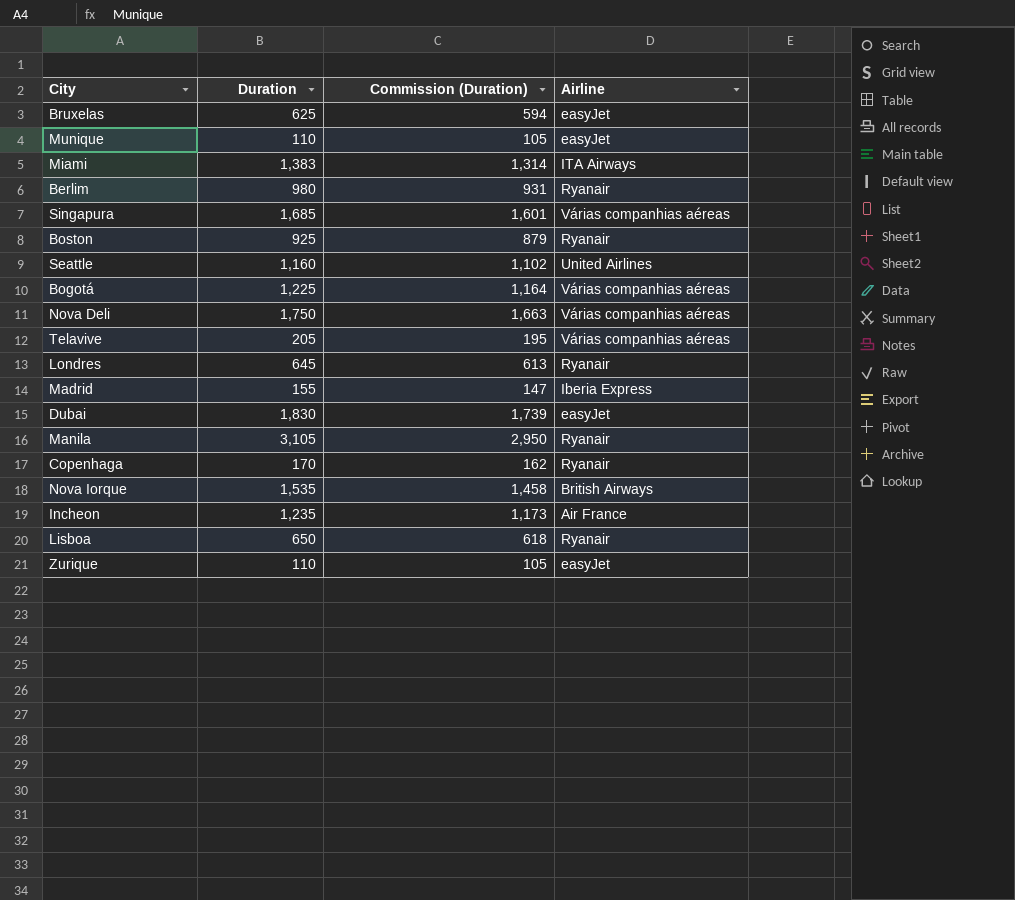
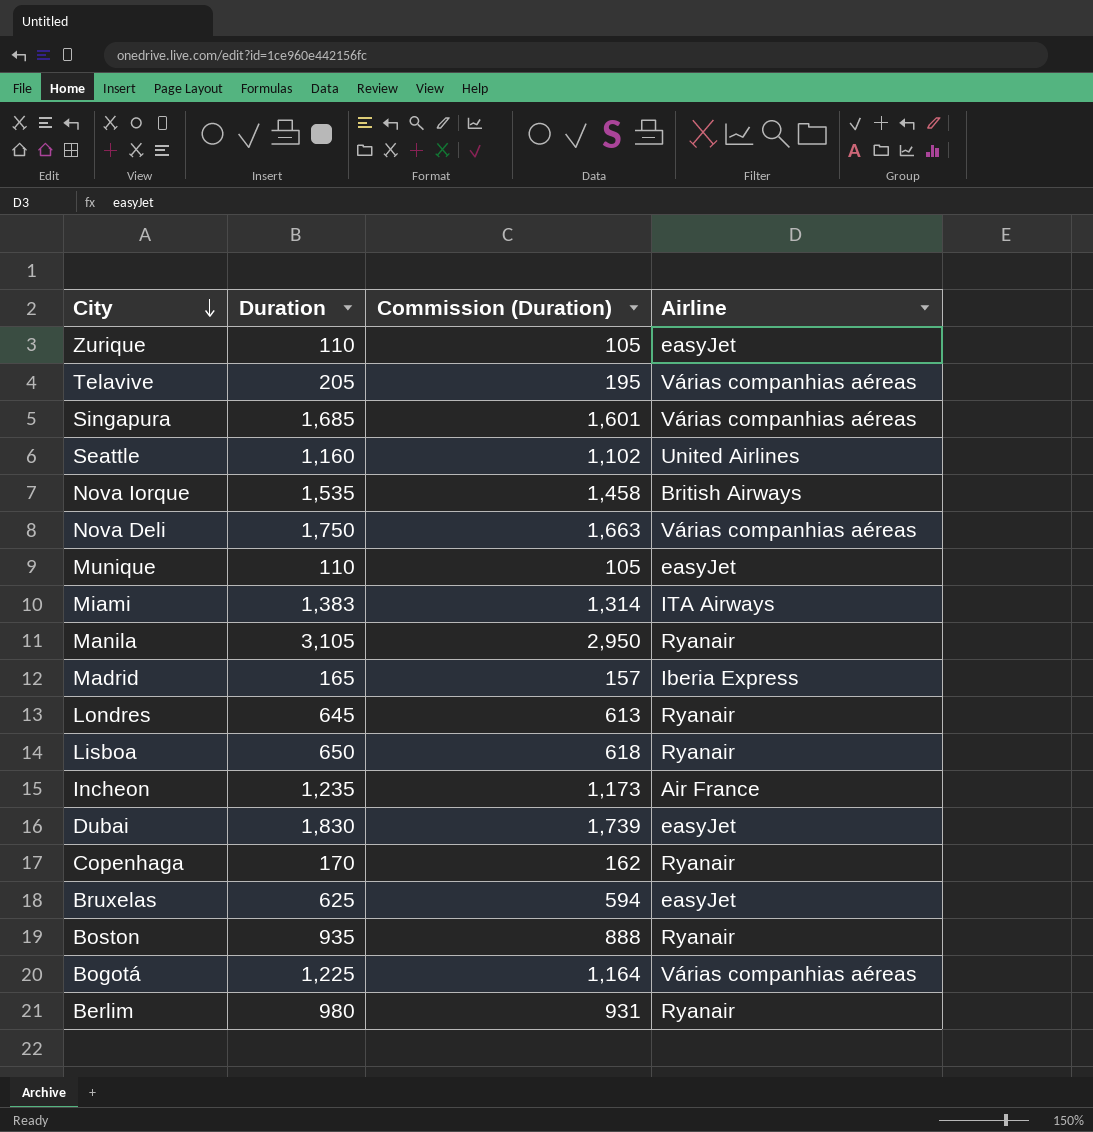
row order: none -> City descending
Madrid | Duration: 155 -> 165
Madrid | Commission (Duration): 147 -> 157
Boston | Duration: 925 -> 935
Boston | Commission (Duration): 879 -> 888

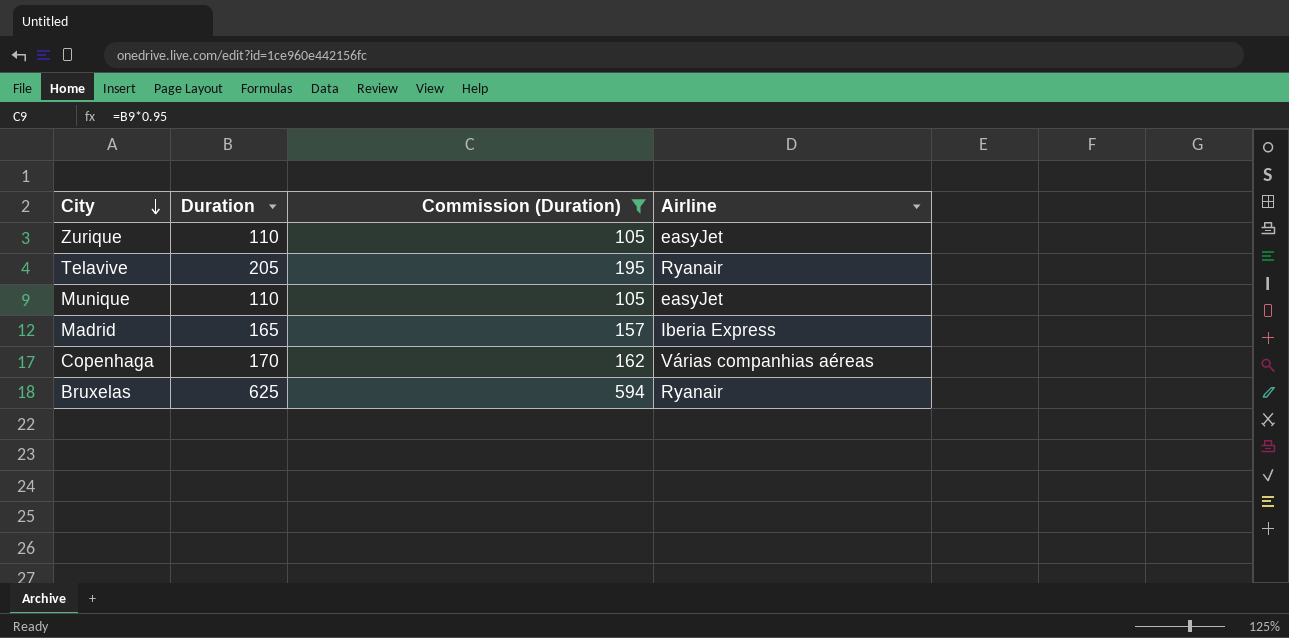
filter: none -> Commission (Duration) <= 594
Telavive | Airline: Várias companhias aéreas -> Ryanair
Copenhaga | Airline: Ryanair -> Várias companhias aéreas
Bruxelas | Airline: easyJet -> Ryanair

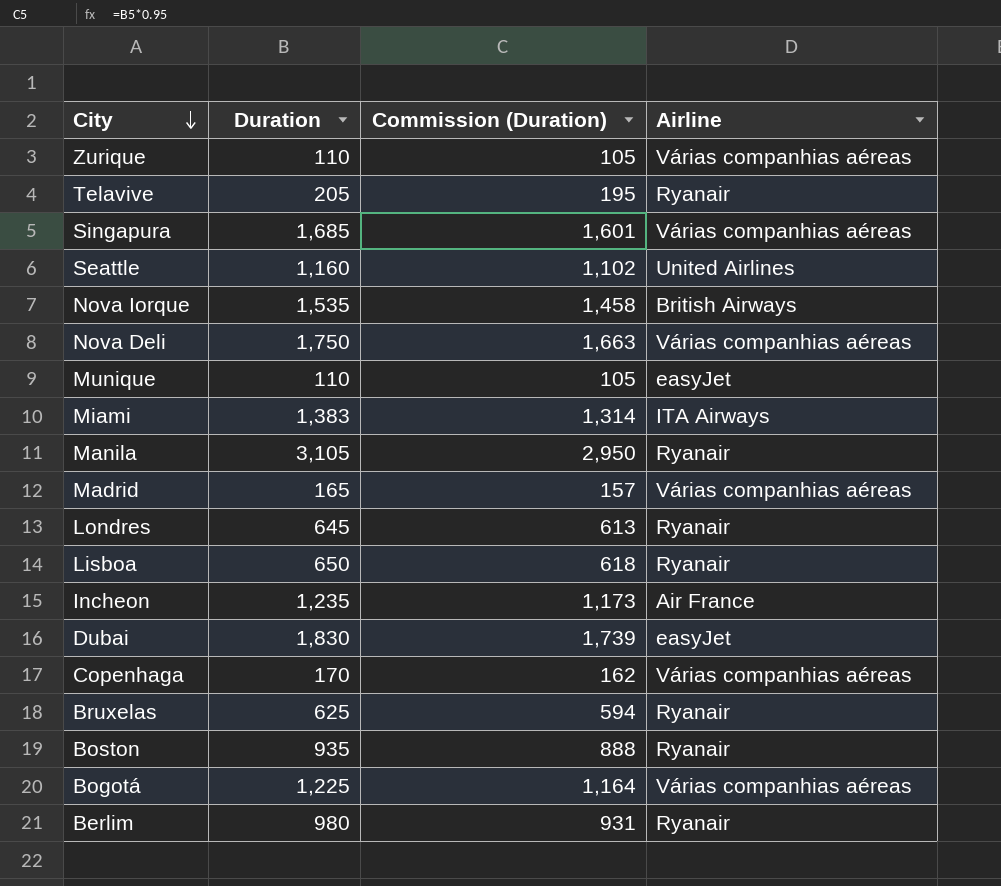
filter: Commission (Duration) <= 594 -> none
Zurique | Airline: easyJet -> Várias companhias aéreas
Madrid | Airline: Iberia Express -> Várias companhias aéreas

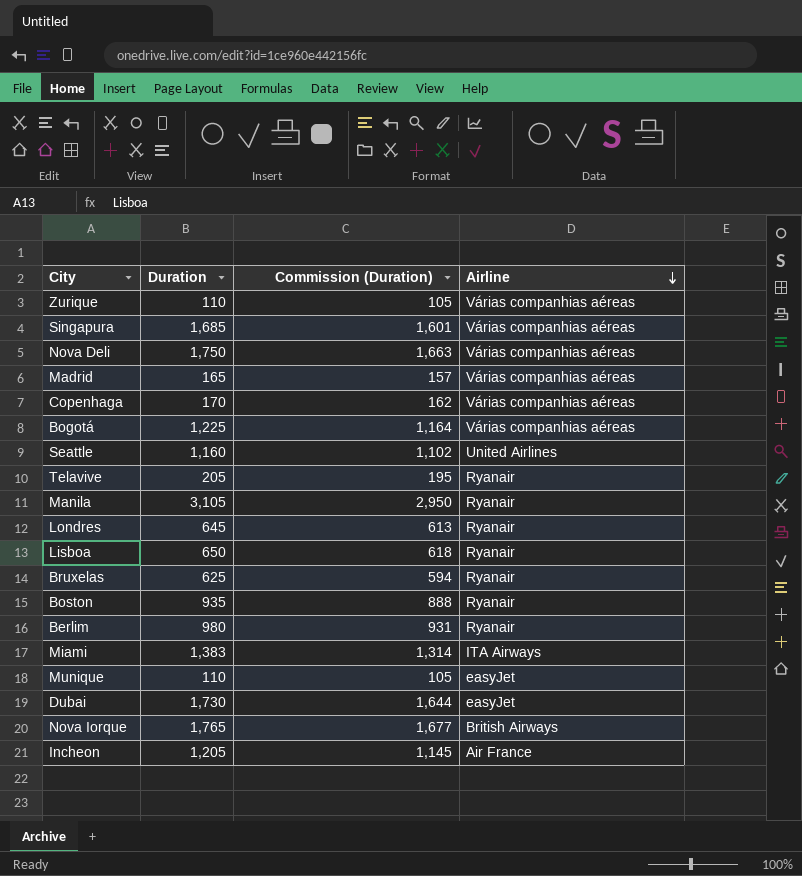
row order: City descending -> Airline descending
Dubai | Duration: 1,830 -> 1,730
Dubai | Commission (Duration): 1,739 -> 1,644
Nova Iorque | Duration: 1,535 -> 1,765
Nova Iorque | Commission (Duration): 1,458 -> 1,677
Incheon | Duration: 1,235 -> 1,205
Incheon | Commission (Duration): 1,173 -> 1,145

